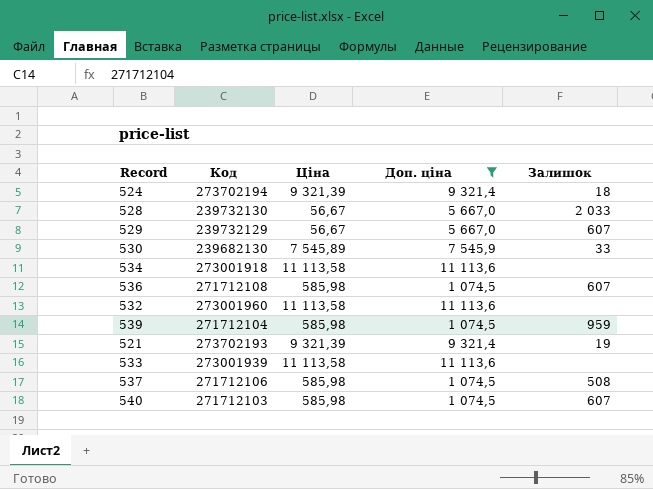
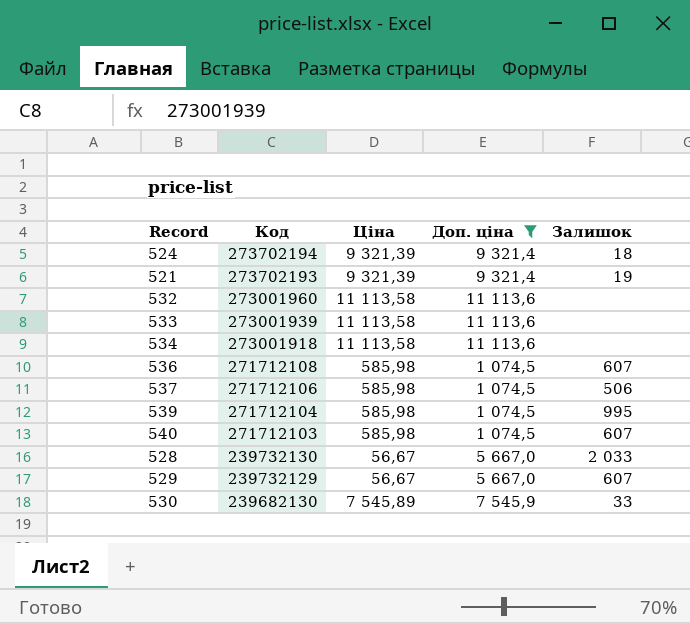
row order: none -> Код descending
537 | Залишок: 508 -> 506
539 | Залишок: 959 -> 995

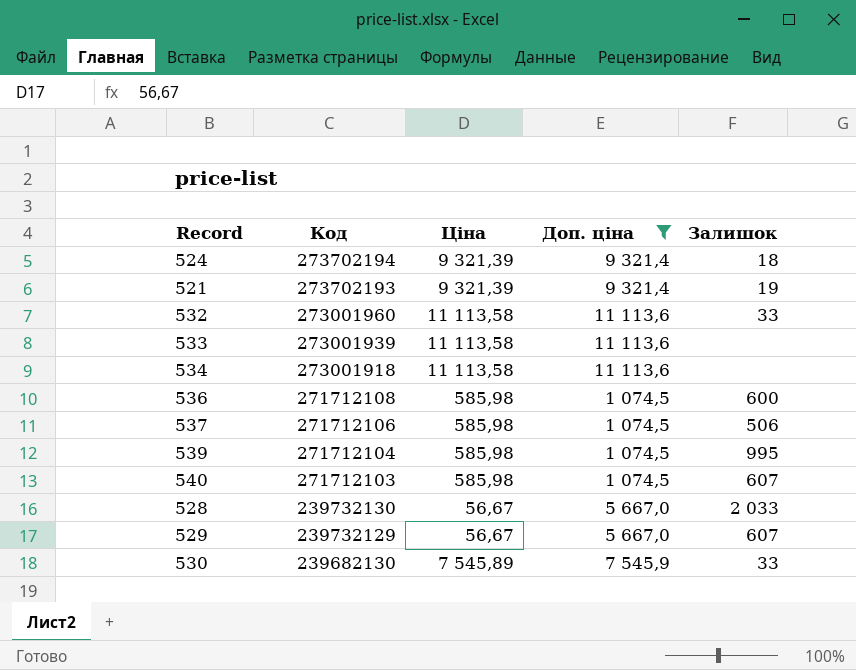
532 | Залишок: none -> 33
536 | Залишок: 607 -> 600

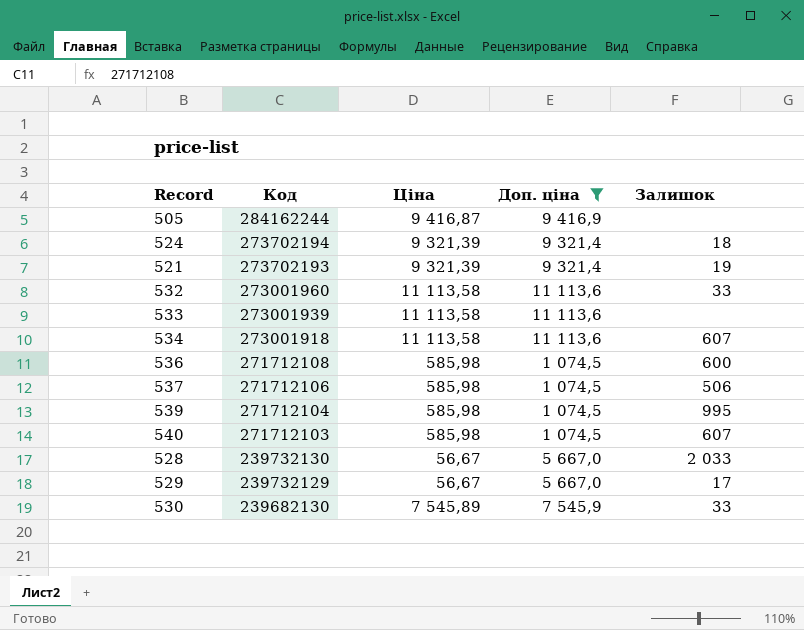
row 505: none -> 284162244 | 9 416,87 | 9 416,9 | none
534 | Залишок: none -> 607
529 | Залишок: 607 -> 17

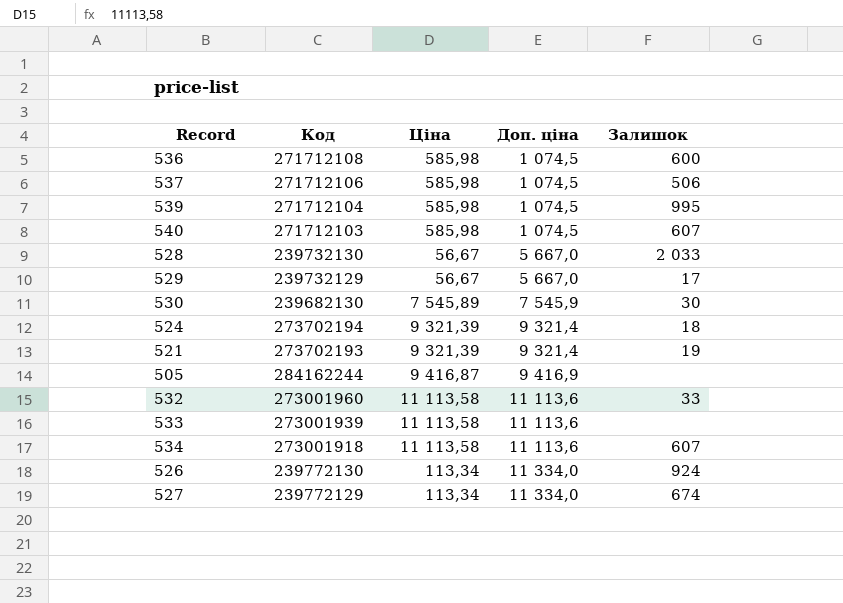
filter: Доп. ціна != 11 334,0 -> none
row order: Код descending -> Доп. ціна ascending
530 | Залишок: 33 -> 30

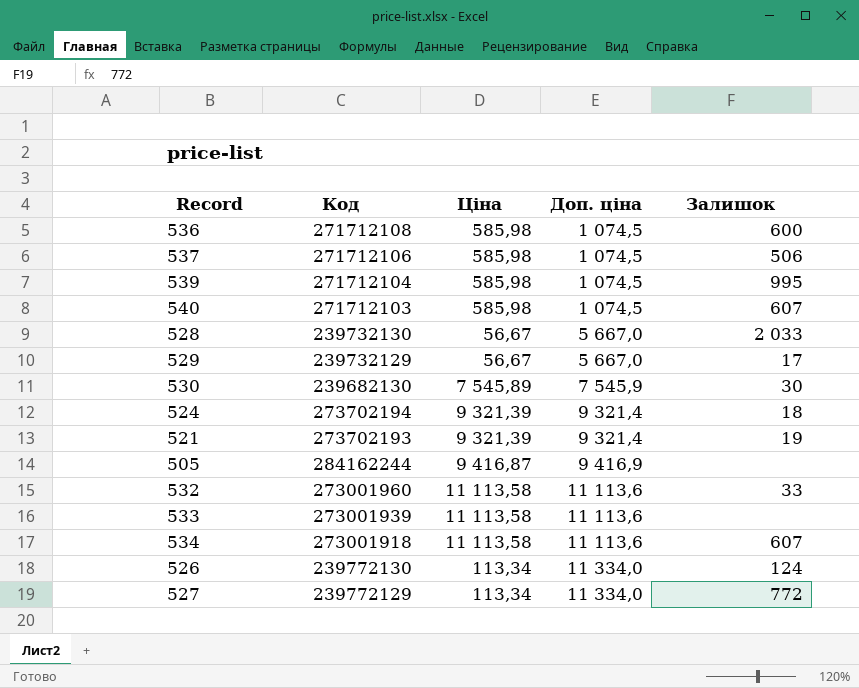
526 | Залишок: 924 -> 124
527 | Залишок: 674 -> 772

